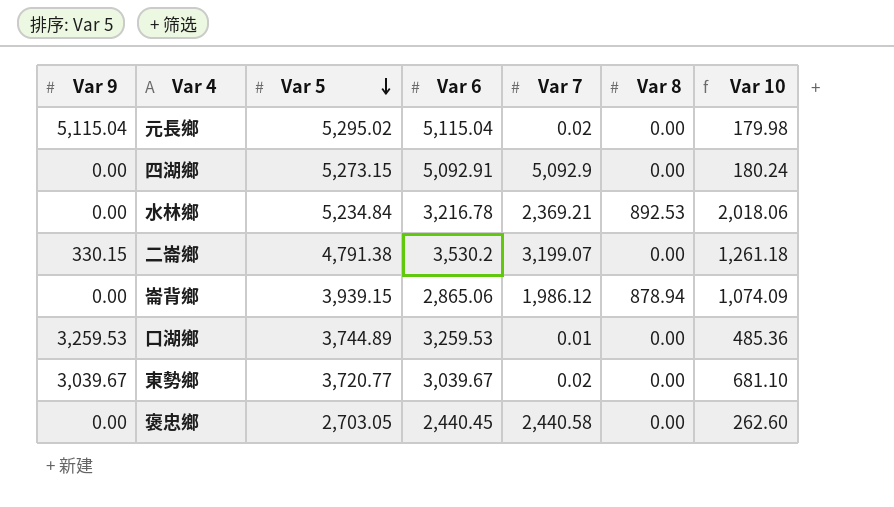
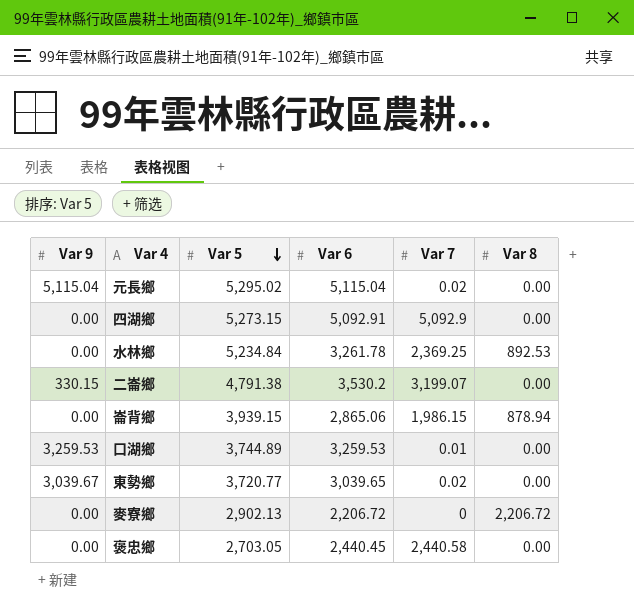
column Var 10 | formula: [Var 5] - [Var 6] -> none
水林鄉 | Var 6: 3,216.78 -> 3,261.78
水林鄉 | Var 7: 2,369.21 -> 2,369.25
崙背鄉 | Var 7: 1,986.12 -> 1,986.15
東勢鄉 | Var 6: 3,039.67 -> 3,039.65
row 麥寮鄉: none -> 0.00 | 2,902.13 | 2,206.72 | 0 | 2,206.72

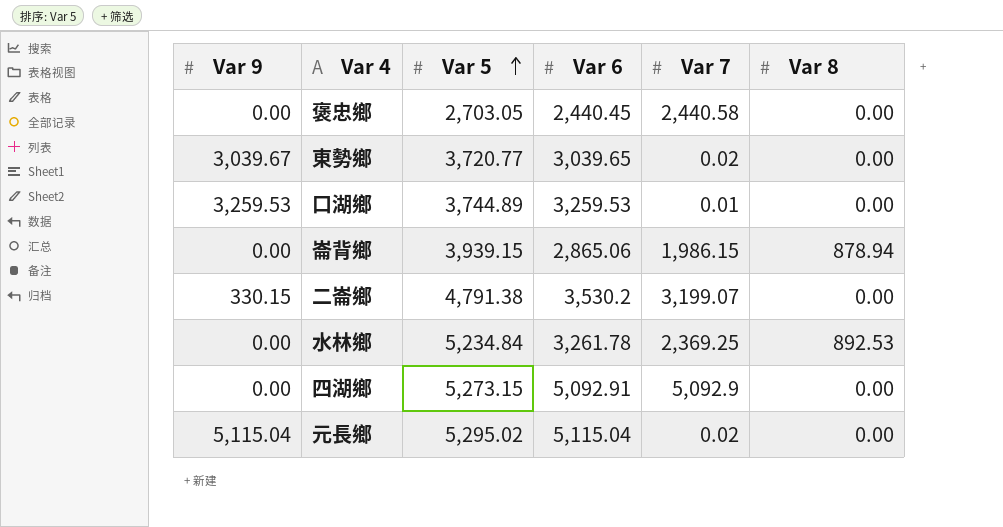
row order: Var 5 descending -> Var 5 ascending
row 麥寮鄉: 0.00 | 2,902.13 | 2,206.72 | 0 | 2,206.72 -> none

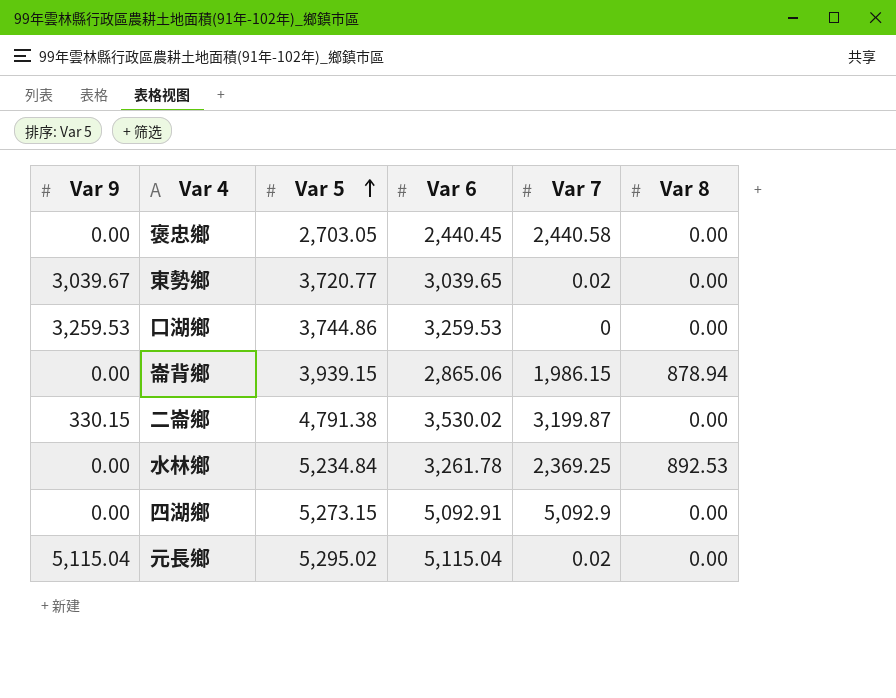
口湖鄉 | Var 5: 3,744.89 -> 3,744.86
口湖鄉 | Var 7: 0.01 -> 0
二崙鄉 | Var 6: 3,530.2 -> 3,530.02
二崙鄉 | Var 7: 3,199.07 -> 3,199.87

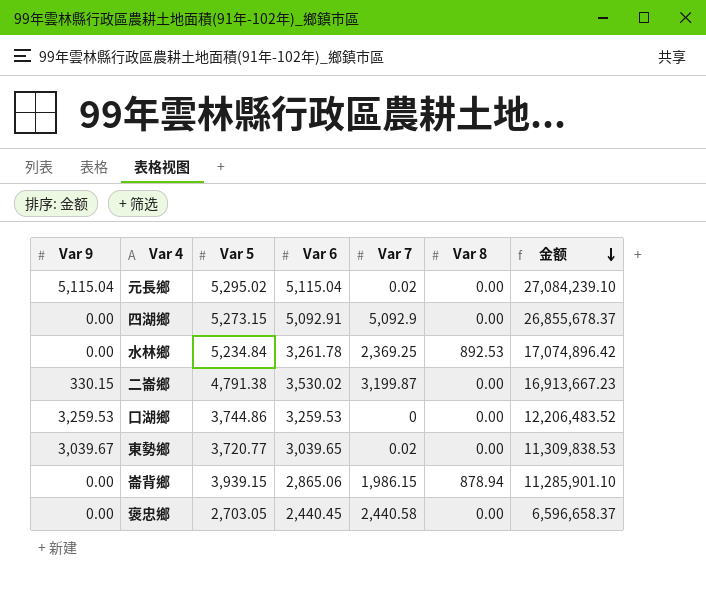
row order: Var 5 ascending -> 金额 descending
column 金额 | formula: none -> [Var 5] * [Var 6]

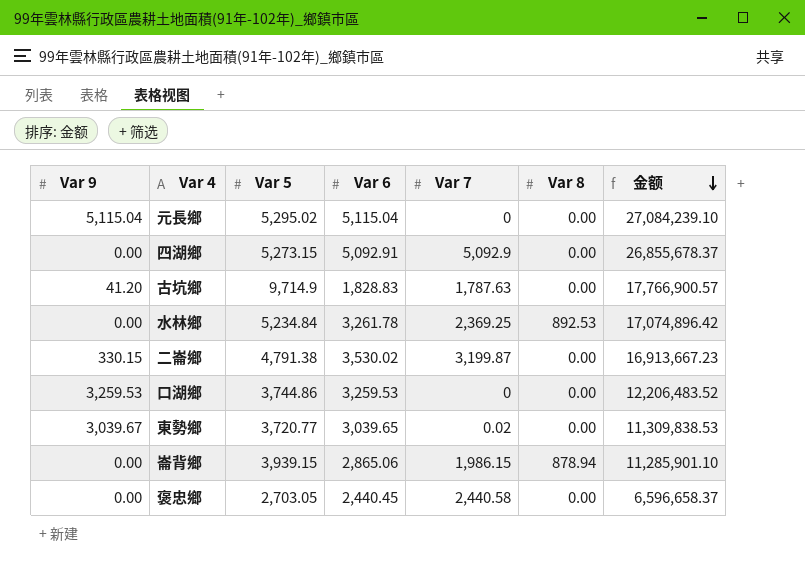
元長鄉 | Var 7: 0.02 -> 0
row 古坑鄉: none -> 41.20 | 9,714.9 | 1,828.83 | 1,787.63 | 0.00 | 17,766,900.57

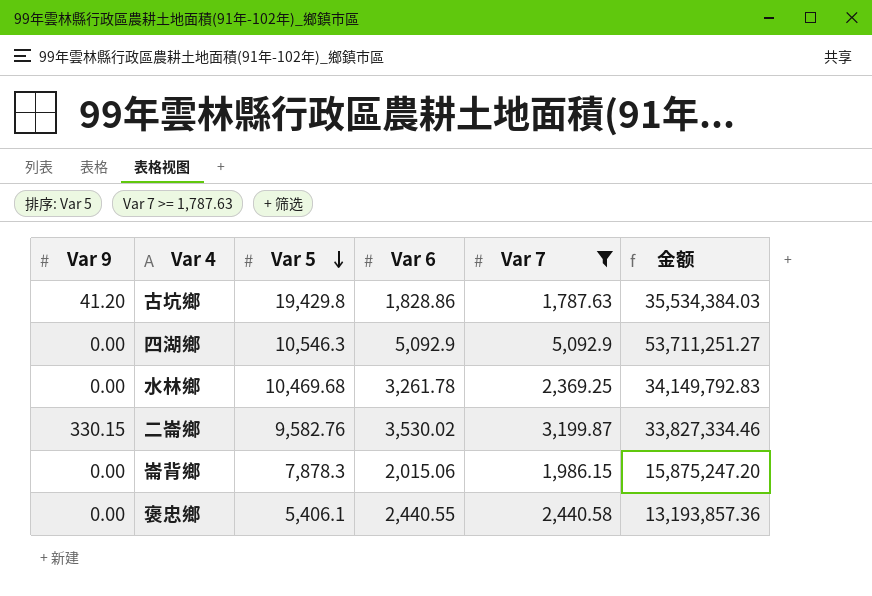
filter: none -> Var 7 >= 1,787.63
row order: 金额 descending -> Var 5 descending
column Var 8 | position: 6 -> none
古坑鄉 | Var 5: 9,714.9 -> 19,429.8
古坑鄉 | Var 6: 1,828.83 -> 1,828.86
古坑鄉 | 金额: 17,766,900.57 -> 35,534,384.03
四湖鄉 | Var 5: 5,273.15 -> 10,546.3
四湖鄉 | Var 6: 5,092.91 -> 5,092.9
四湖鄉 | 金额: 26,855,678.37 -> 53,711,251.27
水林鄉 | Var 5: 5,234.84 -> 10,469.68
水林鄉 | 金额: 17,074,896.42 -> 34,149,792.83
二崙鄉 | Var 5: 4,791.38 -> 9,582.76
二崙鄉 | 金额: 16,913,667.23 -> 33,827,334.46
崙背鄉 | Var 5: 3,939.15 -> 7,878.3
崙背鄉 | Var 6: 2,865.06 -> 2,015.06
崙背鄉 | 金额: 11,285,901.10 -> 15,875,247.20
褒忠鄉 | Var 5: 2,703.05 -> 5,406.1
褒忠鄉 | Var 6: 2,440.45 -> 2,440.55
褒忠鄉 | 金额: 6,596,658.37 -> 13,193,857.36

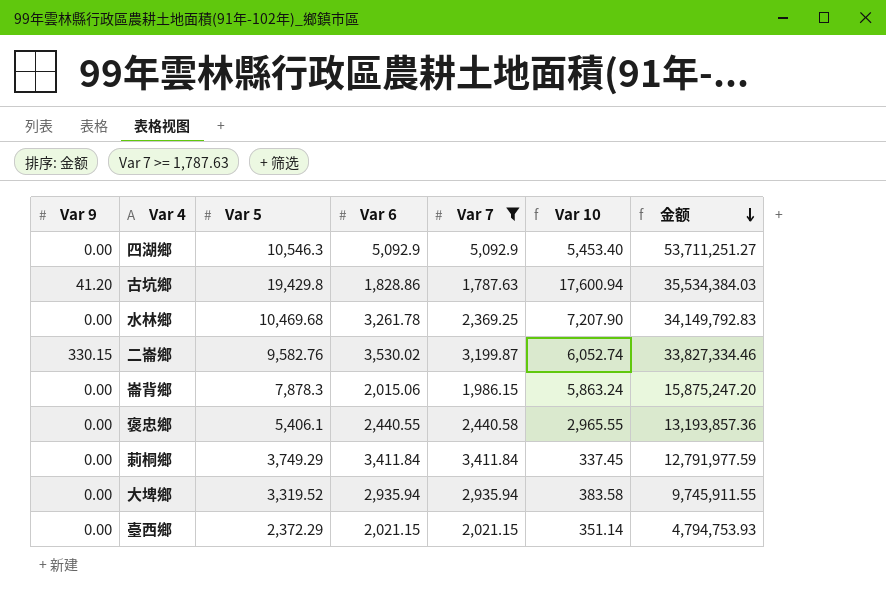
row order: Var 5 descending -> 金额 descending
column Var 10 | formula: none -> [Var 5] - [Var 6]
row 莿桐鄉: none -> 0.00 | 3,749.29 | 3,411.84 | 3,411.84 | 337.45 | 12,791,977.59
row 大埤鄉: none -> 0.00 | 3,319.52 | 2,935.94 | 2,935.94 | 383.58 | 9,745,911.55
row 臺西鄉: none -> 0.00 | 2,372.29 | 2,021.15 | 2,021.15 | 351.14 | 4,794,753.93

